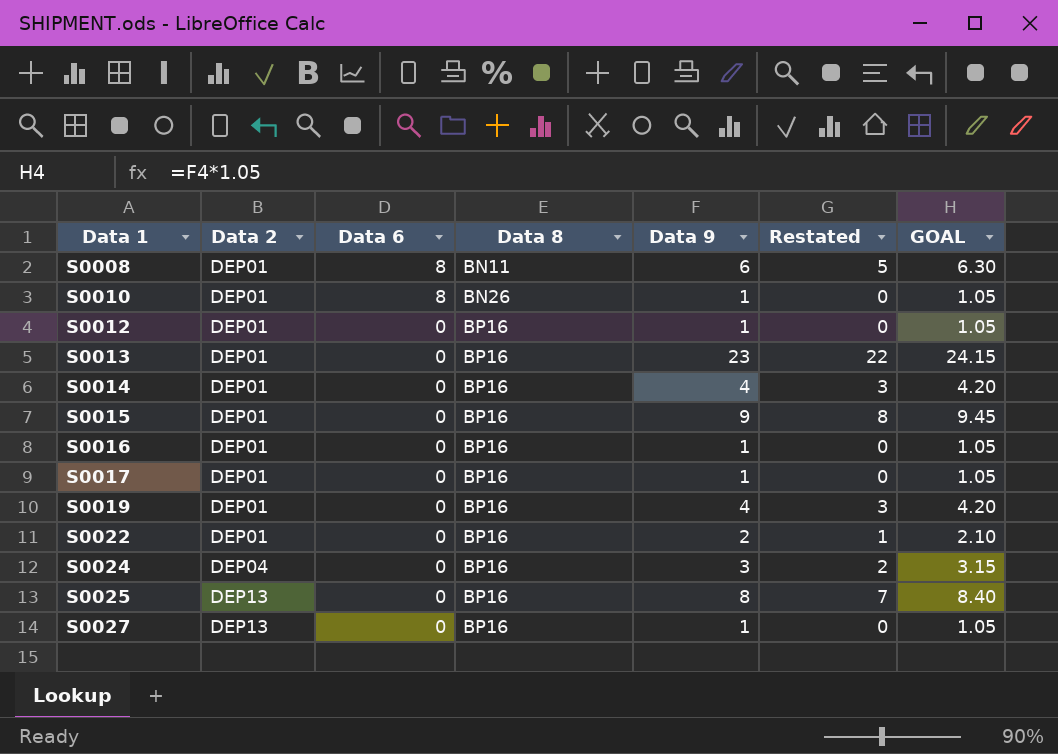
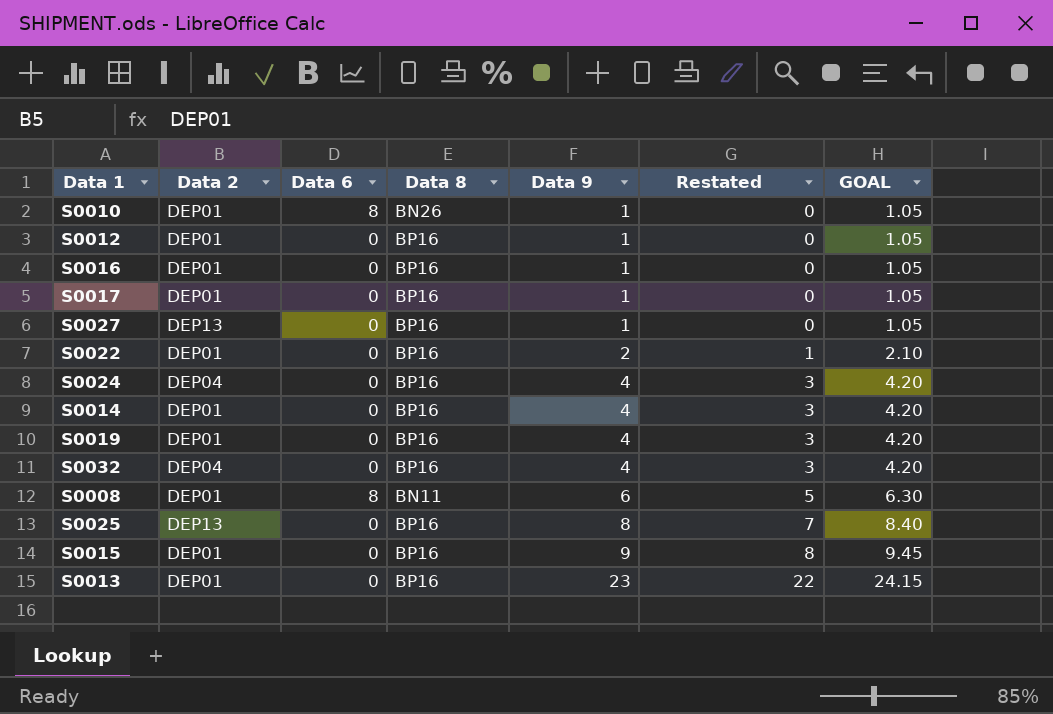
row order: Data 1 ascending -> Data 9 ascending
S0024 | Data 9: 3 -> 4
S0024 | Restated: 2 -> 3
S0024 | GOAL: 3.15 -> 4.20
row S0032: none -> DEP04 | 0 | BP16 | 4 | 3 | 4.20

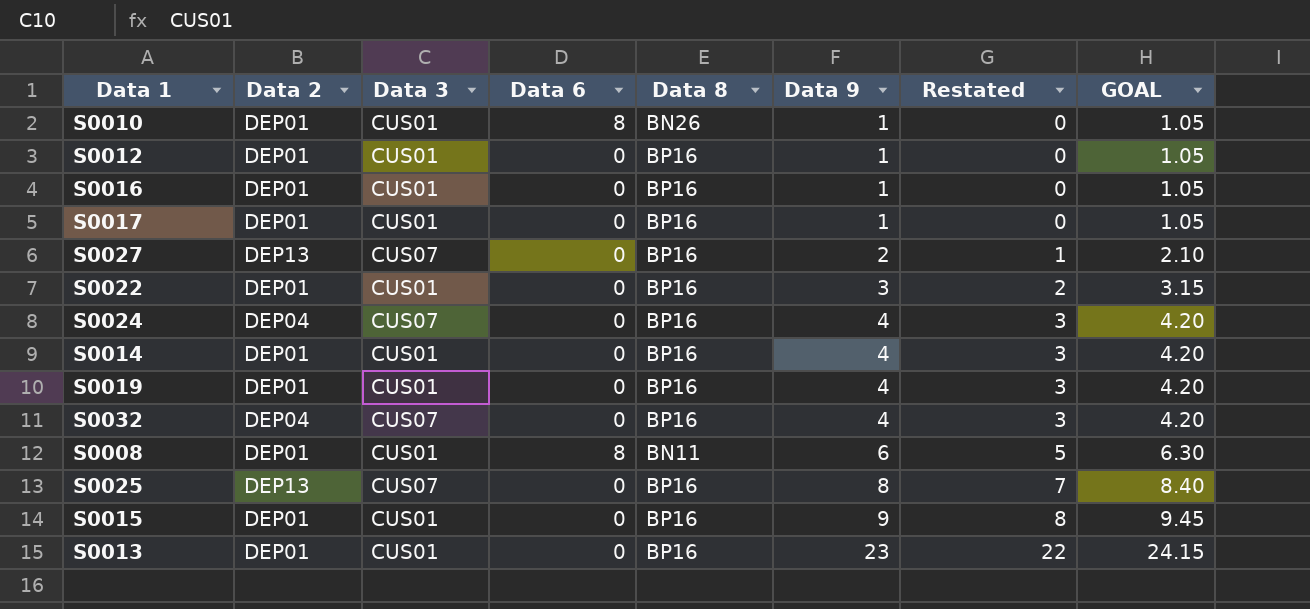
column Data 3 | position: none -> 3
S0027 | Data 9: 1 -> 2
S0027 | Restated: 0 -> 1
S0027 | GOAL: 1.05 -> 2.10
S0022 | Data 9: 2 -> 3
S0022 | Restated: 1 -> 2
S0022 | GOAL: 2.10 -> 3.15

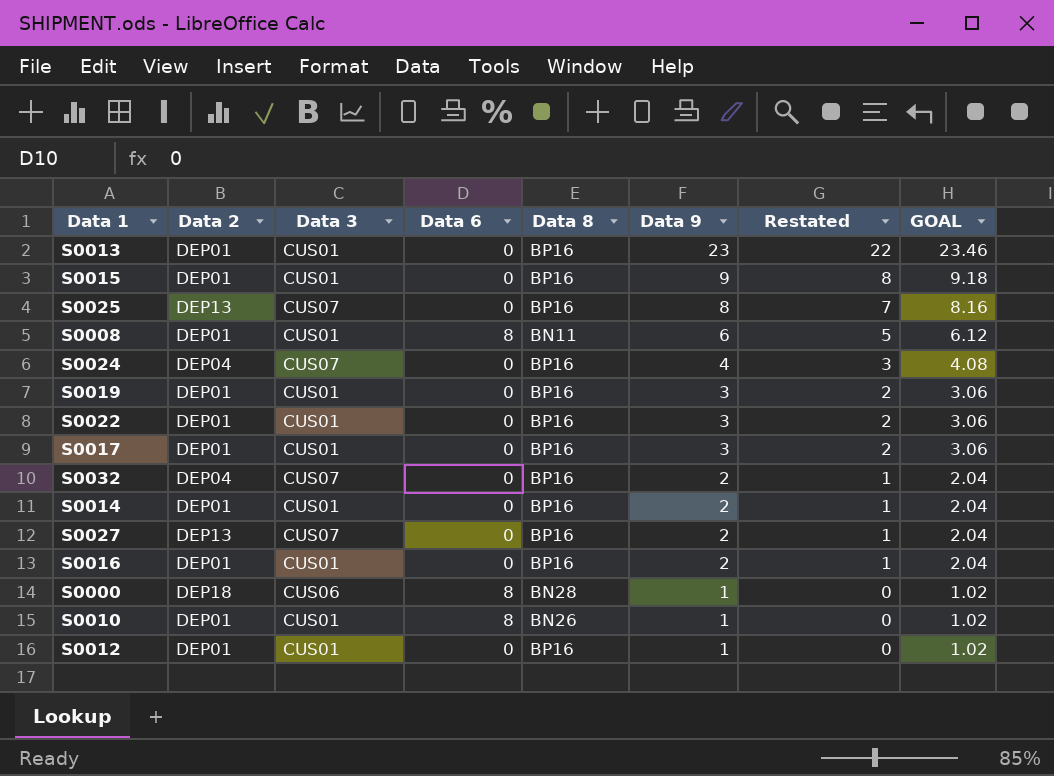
row order: Data 9 ascending -> Data 9 descending
column GOAL | formula: [Data 9] * 1.05 -> [Data 9] * 1.02
S0019 | Data 9: 4 -> 3
S0019 | Restated: 3 -> 2
S0017 | Data 9: 1 -> 3
S0017 | Restated: 0 -> 2
S0032 | Data 9: 4 -> 2
S0032 | Restated: 3 -> 1
S0014 | Data 9: 4 -> 2
S0014 | Restated: 3 -> 1
S0016 | Data 9: 1 -> 2
S0016 | Restated: 0 -> 1
row S0000: none -> DEP18 | CUS06 | 8 | BN28 | 1 | 0 | 1.02

